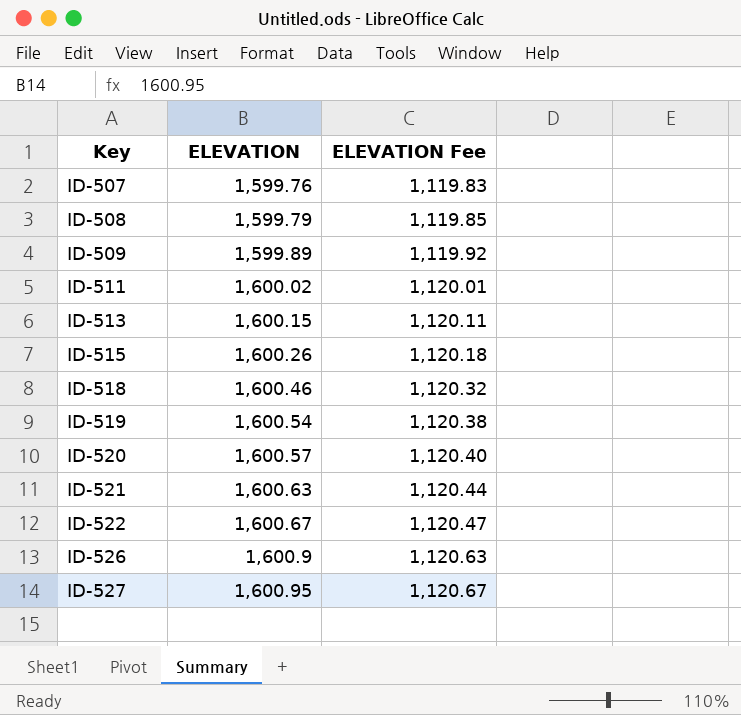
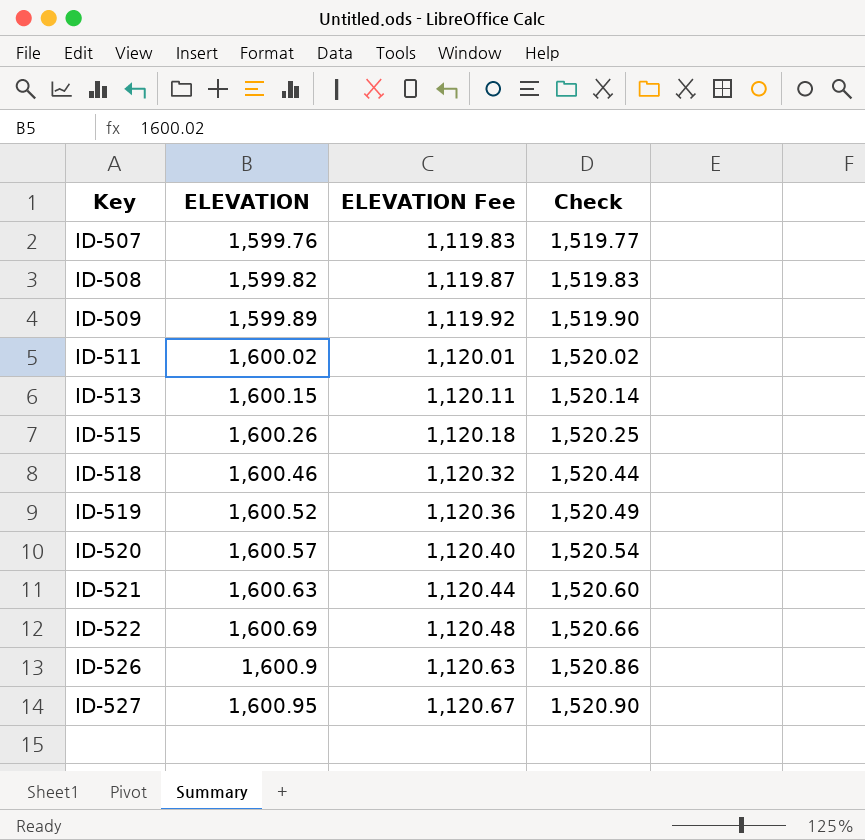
column Check | formula: none -> [ELEVATION] * 0.95
ID-508 | ELEVATION: 1,599.79 -> 1,599.82
ID-508 | ELEVATION Fee: 1,119.85 -> 1,119.87
ID-519 | ELEVATION: 1,600.54 -> 1,600.52
ID-519 | ELEVATION Fee: 1,120.38 -> 1,120.36
ID-522 | ELEVATION: 1,600.67 -> 1,600.69
ID-522 | ELEVATION Fee: 1,120.47 -> 1,120.48

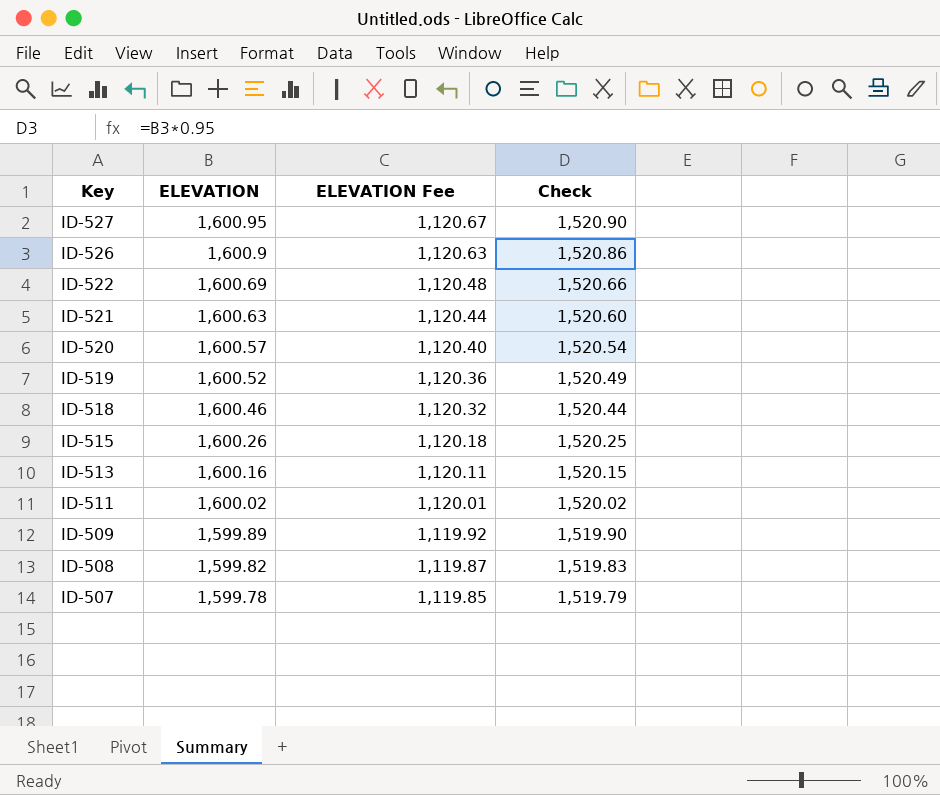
row order: Key ascending -> Key descending
ID-513 | ELEVATION: 1,600.15 -> 1,600.16
ID-513 | Check: 1,520.14 -> 1,520.15
ID-507 | ELEVATION: 1,599.76 -> 1,599.78
ID-507 | ELEVATION Fee: 1,119.83 -> 1,119.85
ID-507 | Check: 1,519.77 -> 1,519.79

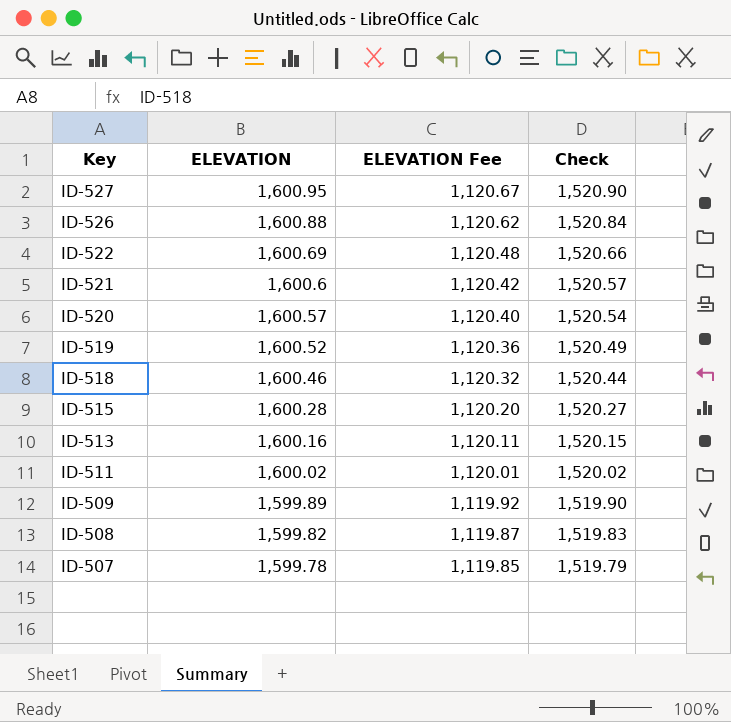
ID-526 | ELEVATION: 1,600.9 -> 1,600.88
ID-526 | ELEVATION Fee: 1,120.63 -> 1,120.62
ID-526 | Check: 1,520.86 -> 1,520.84
ID-521 | ELEVATION: 1,600.63 -> 1,600.6
ID-521 | ELEVATION Fee: 1,120.44 -> 1,120.42
ID-521 | Check: 1,520.60 -> 1,520.57
ID-515 | ELEVATION: 1,600.26 -> 1,600.28
ID-515 | ELEVATION Fee: 1,120.18 -> 1,120.20
ID-515 | Check: 1,520.25 -> 1,520.27

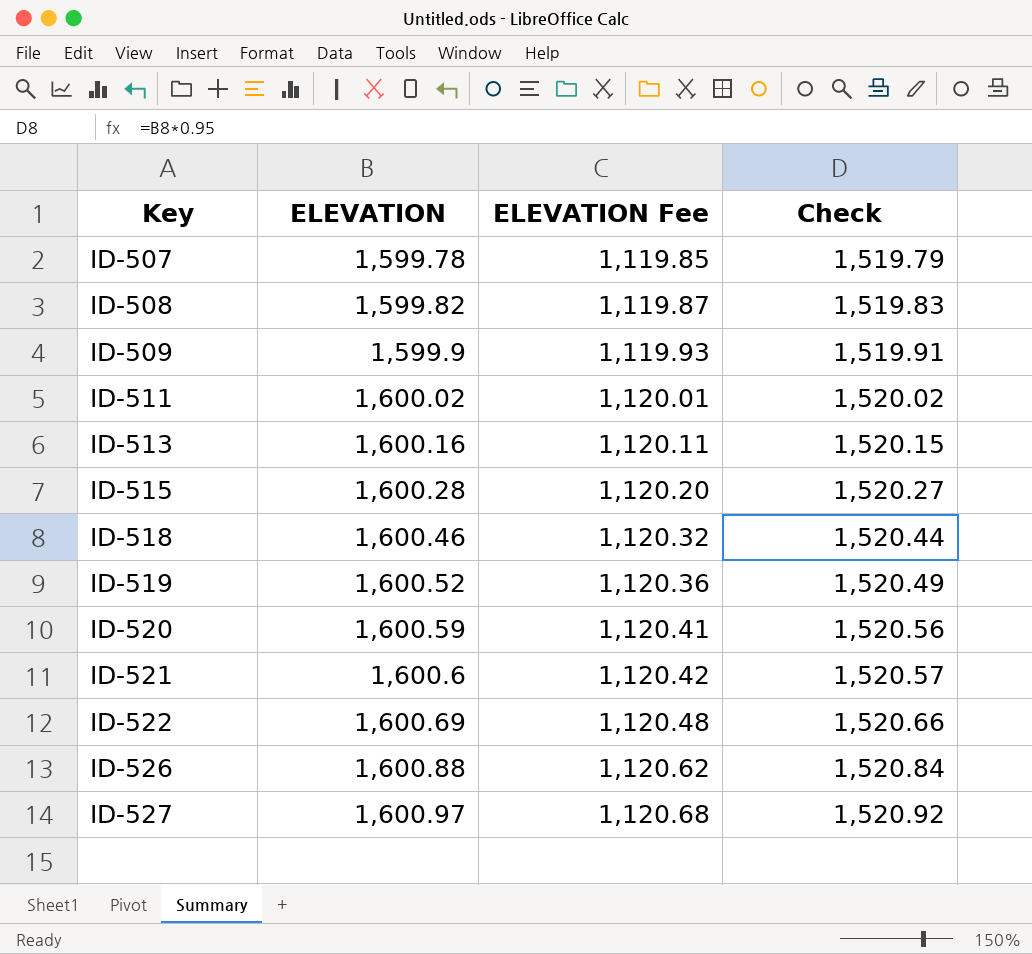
row order: Key descending -> Key ascending
ID-509 | ELEVATION: 1,599.89 -> 1,599.9
ID-509 | ELEVATION Fee: 1,119.92 -> 1,119.93
ID-509 | Check: 1,519.90 -> 1,519.91
ID-520 | ELEVATION: 1,600.57 -> 1,600.59
ID-520 | ELEVATION Fee: 1,120.40 -> 1,120.41
ID-520 | Check: 1,520.54 -> 1,520.56
ID-527 | ELEVATION: 1,600.95 -> 1,600.97
ID-527 | ELEVATION Fee: 1,120.67 -> 1,120.68
ID-527 | Check: 1,520.90 -> 1,520.92

